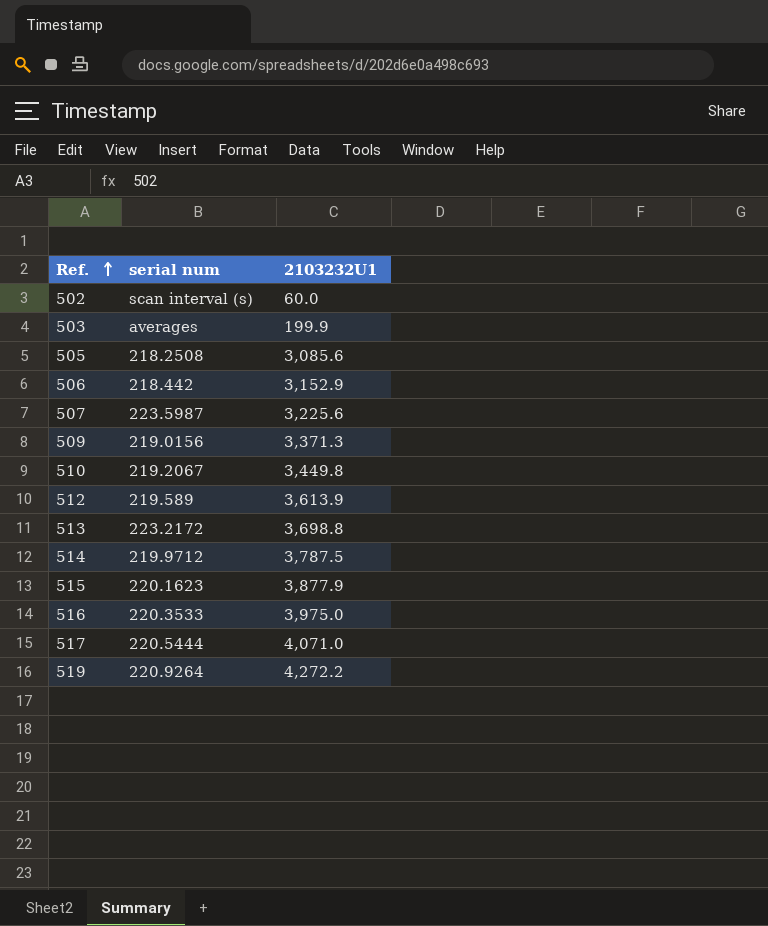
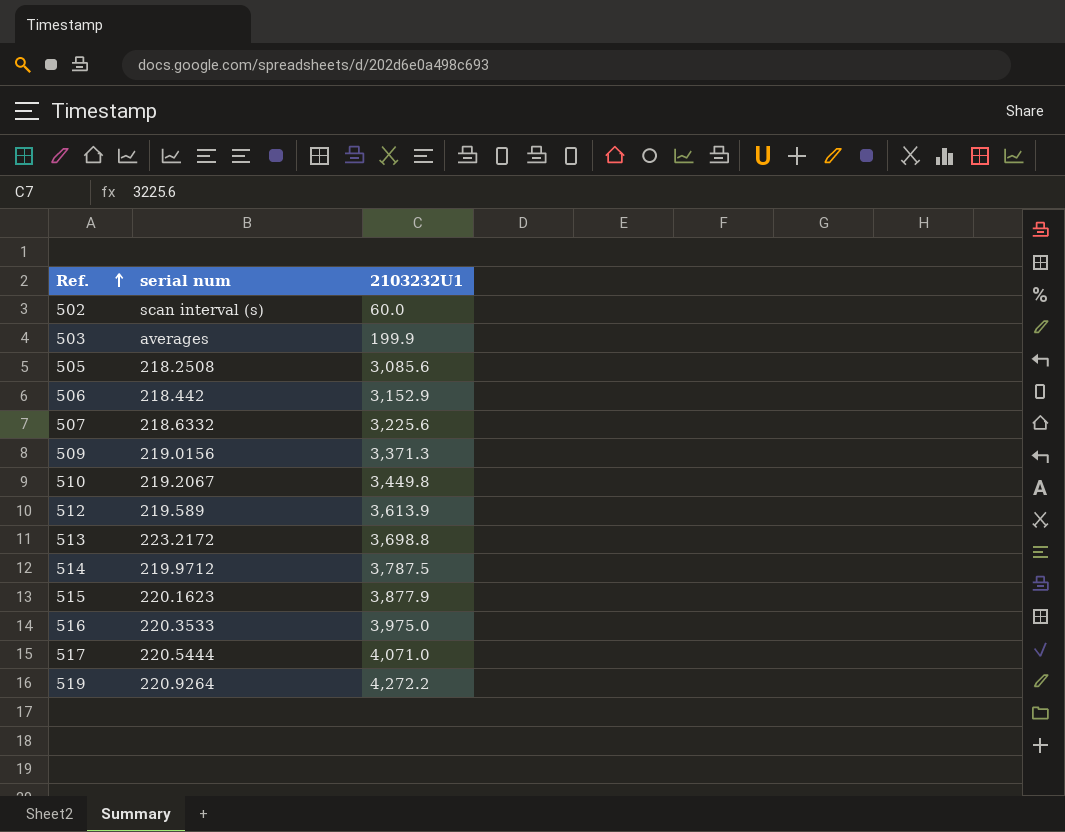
507 | serial num: 223.5987 -> 218.6332

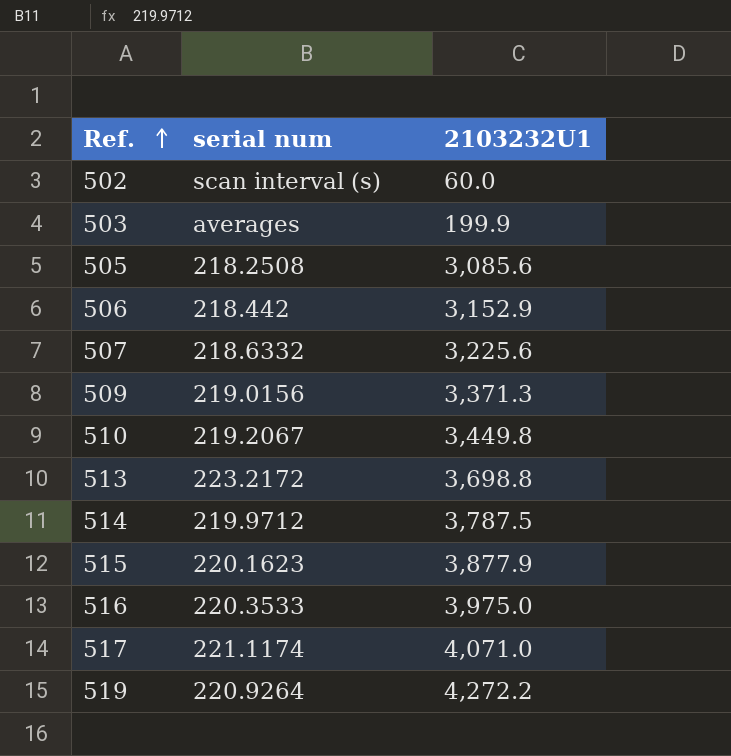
row 512: 219.589 | 3,613.9 -> none
517 | serial num: 220.5444 -> 221.1174

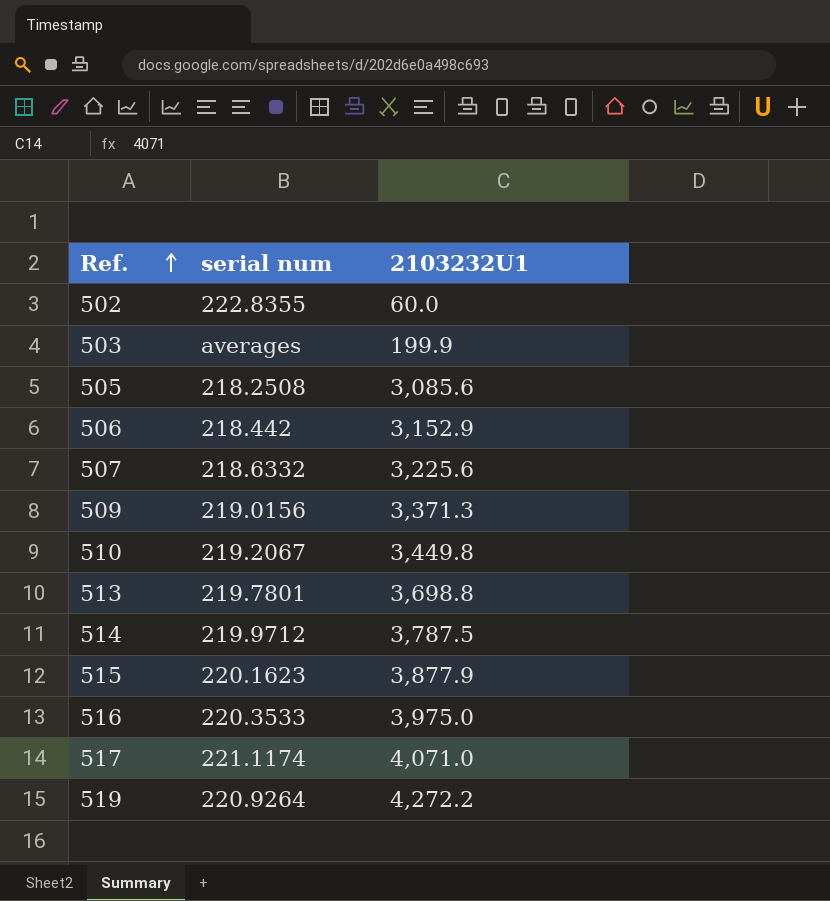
502 | serial num: scan interval (s) -> 222.8355
513 | serial num: 223.2172 -> 219.7801

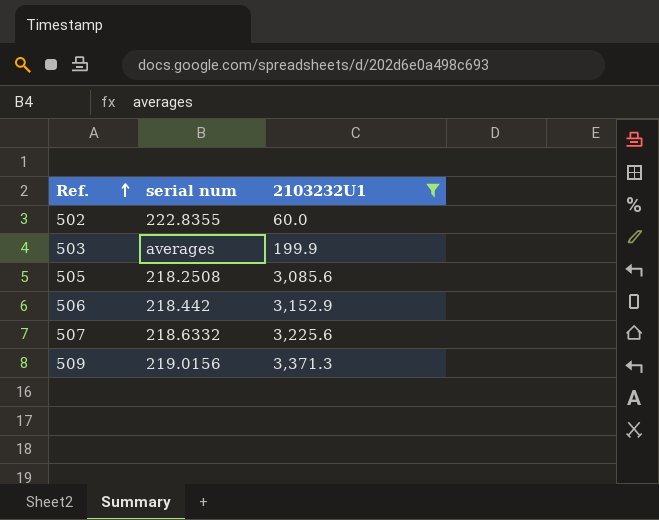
filter: none -> 2103232U1 <= 3,371.3

